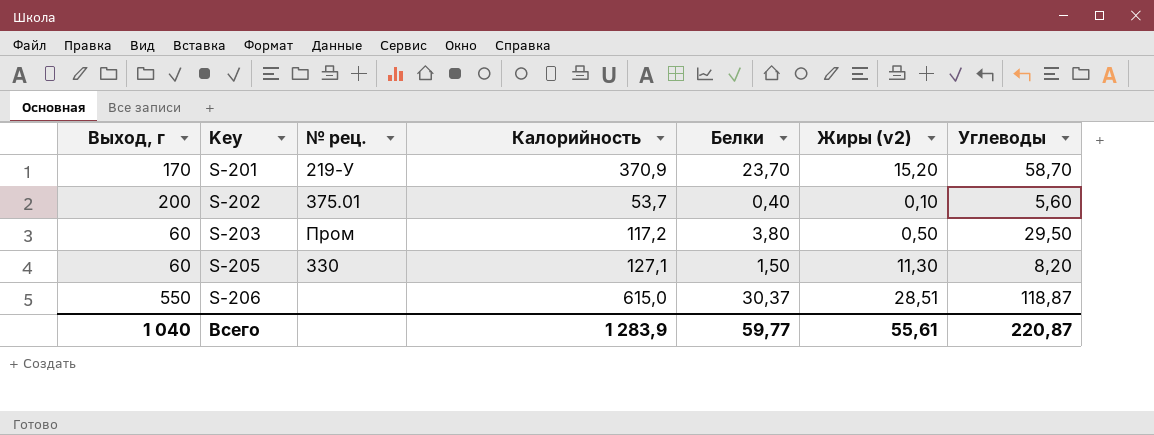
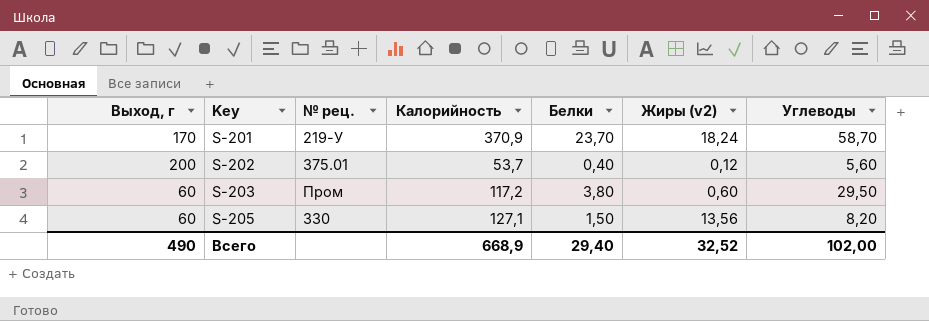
row S-206: 550 | none | 615,0 | 30,37 | 28,51 | 118,87 -> none
S-201 | Жиры (v2): 15,20 -> 18,24
S-202 | Жиры (v2): 0,10 -> 0,12
S-203 | Жиры (v2): 0,50 -> 0,60
S-205 | Жиры (v2): 11,30 -> 13,56
Всего | Выход, г: 1 040 -> 490
Всего | Калорийность: 1 283,9 -> 668,9
Всего | Белки: 59,77 -> 29,40
Всего | Жиры (v2): 55,61 -> 32,52
Всего | Углеводы: 220,87 -> 102,00

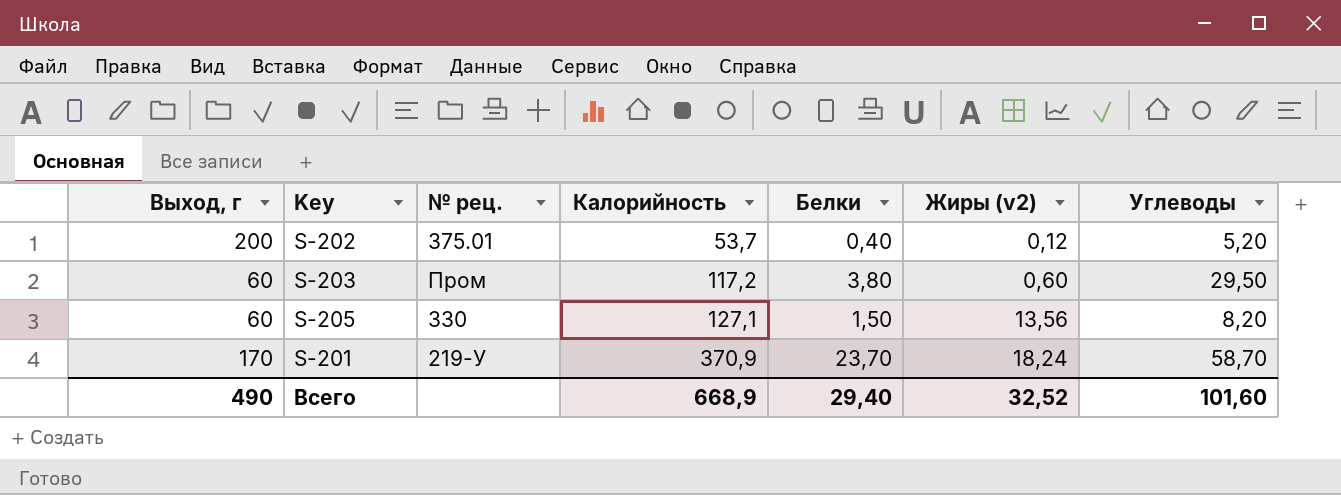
row order: Key ascending -> Калорийность ascending
S-202 | Углеводы: 5,60 -> 5,20
Всего | Углеводы: 102,00 -> 101,60

